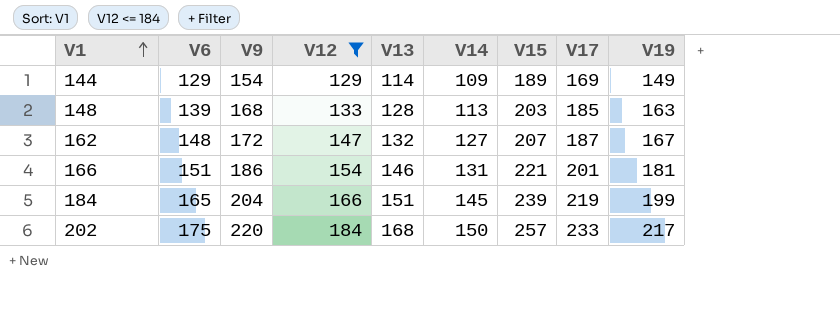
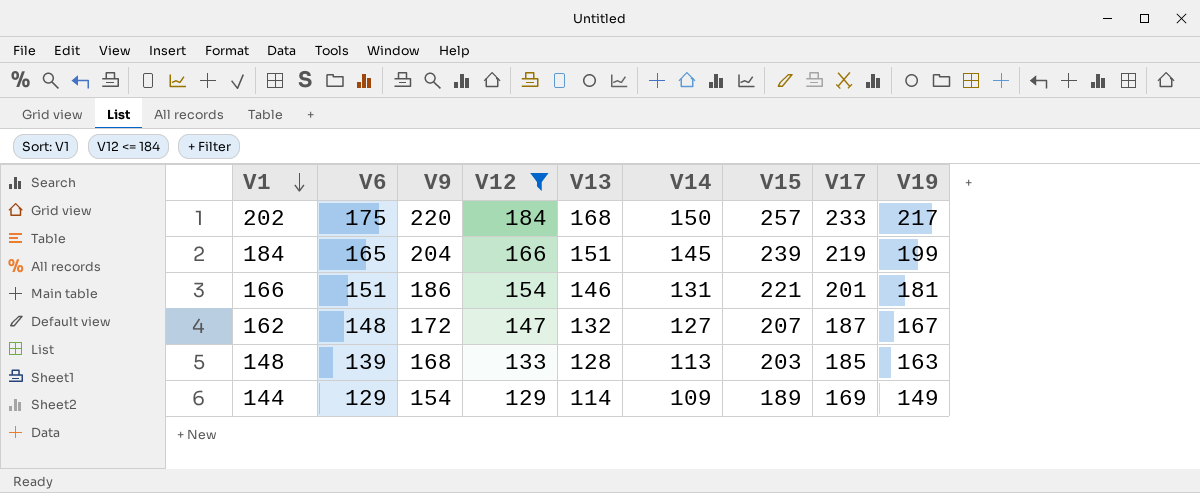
row order: V1 ascending -> V1 descending

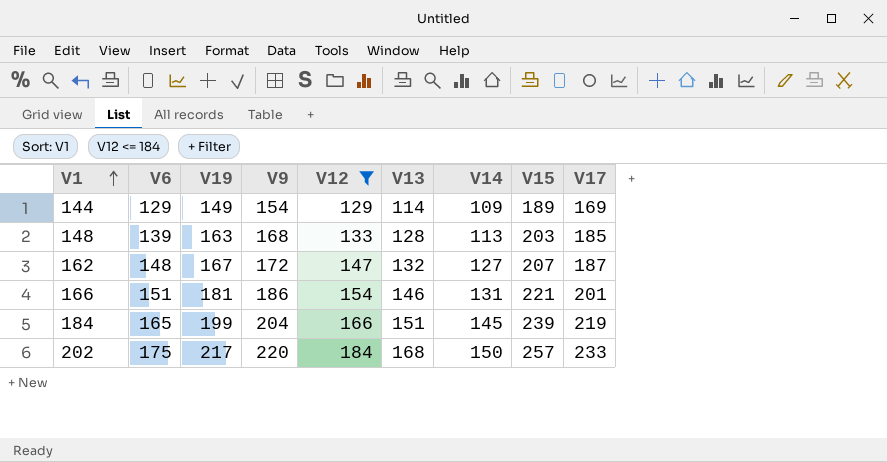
row order: V1 descending -> V1 ascending
column V19 | position: 9 -> 3

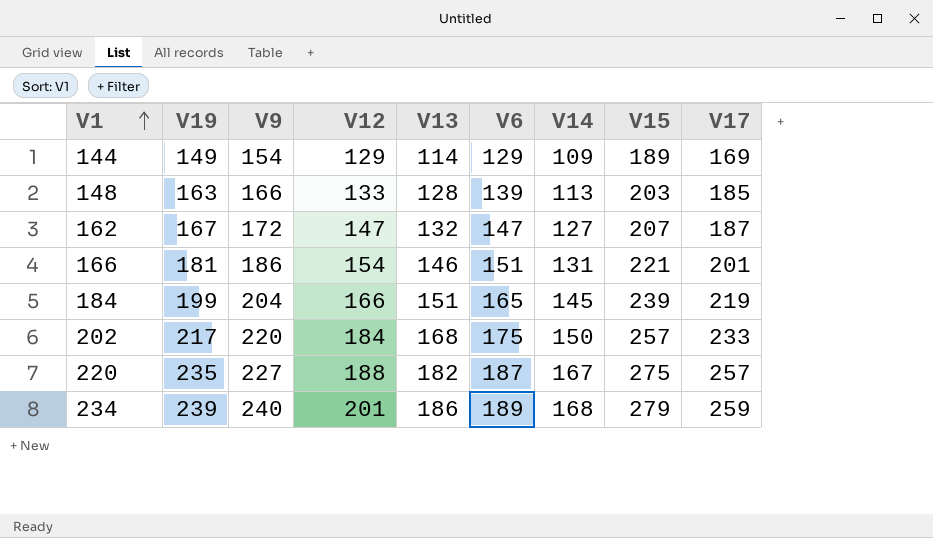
filter: V12 <= 184 -> none
column V6 | position: 2 -> 6
148 | V9: 168 -> 166
162 | V6: 148 -> 147

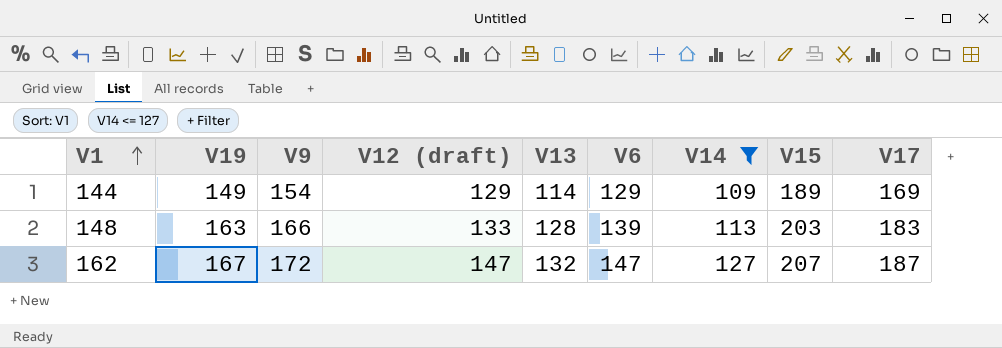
filter: none -> V14 <= 127
column name: V12 -> V12 (draft)
148 | V17: 185 -> 183

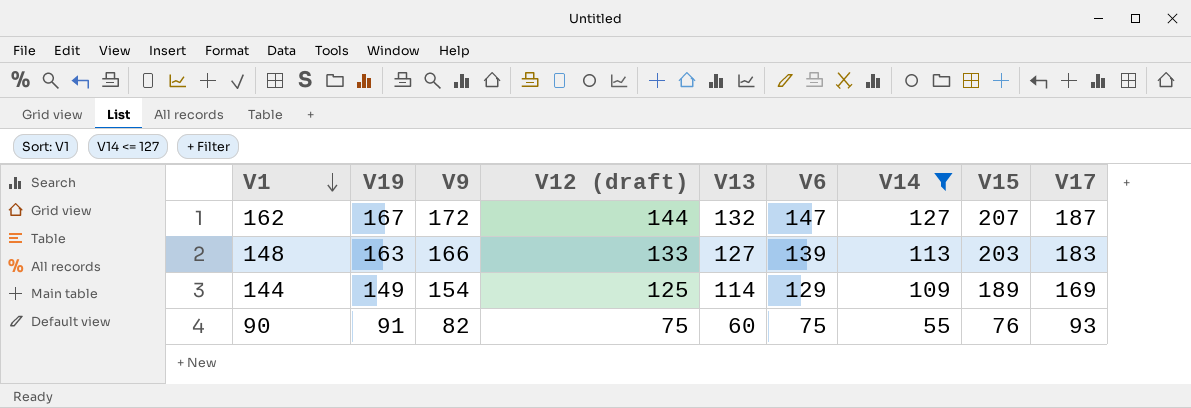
row order: V1 ascending -> V1 descending
162 | V12 (draft): 147 -> 144
148 | V13: 128 -> 127
144 | V12 (draft): 129 -> 125
row 90: none -> 91 | 82 | 75 | 60 | 75 | 55 | 76 | 93

